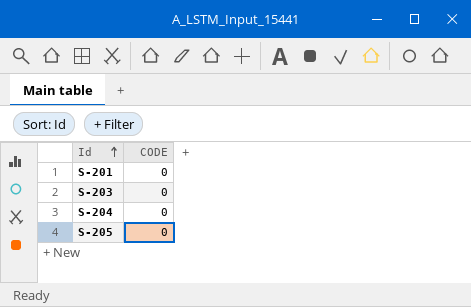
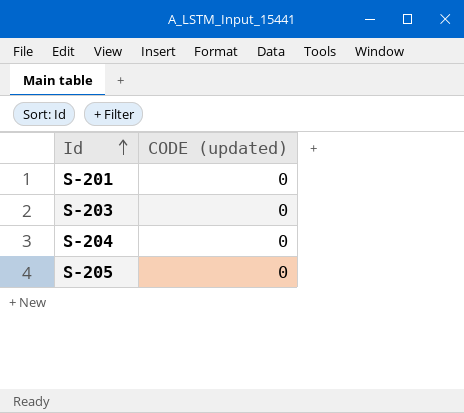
column name: CODE -> CODE (updated)

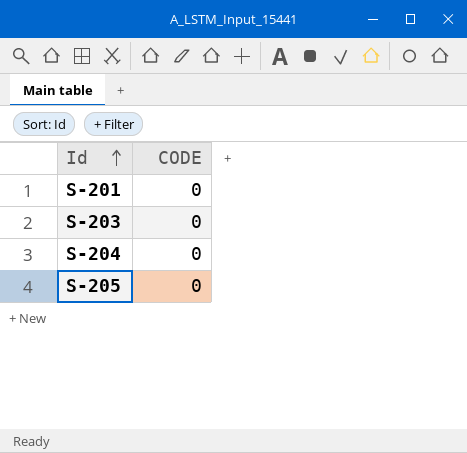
column name: CODE (updated) -> CODE

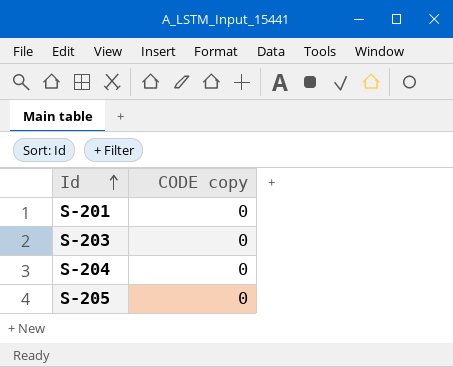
column name: CODE -> CODE copy

